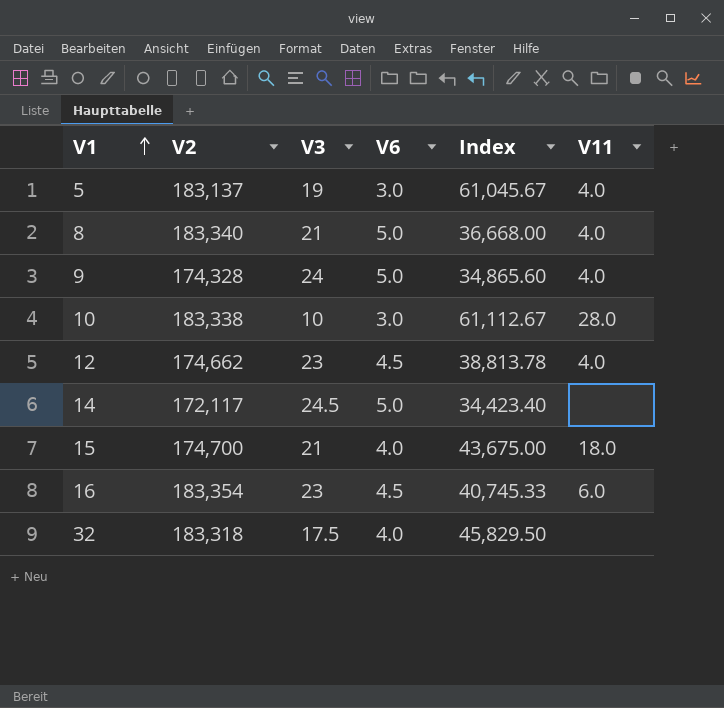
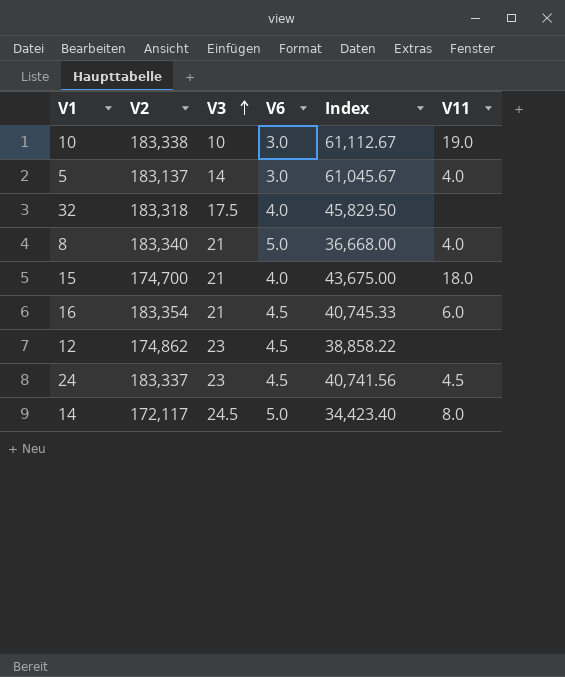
row order: V1 ascending -> V3 ascending
row 9: 174,328 | 24 | 5.0 | 34,865.60 | 4.0 -> none
10 | V11: 28.0 -> 19.0
5 | V3: 19 -> 14
16 | V3: 23 -> 21
12 | V2: 174,662 -> 174,862
12 | Index: 38,813.78 -> 38,858.22
12 | V11: 4.0 -> none
row 24: none -> 183,337 | 23 | 4.5 | 40,741.56 | 4.5
14 | V11: none -> 8.0

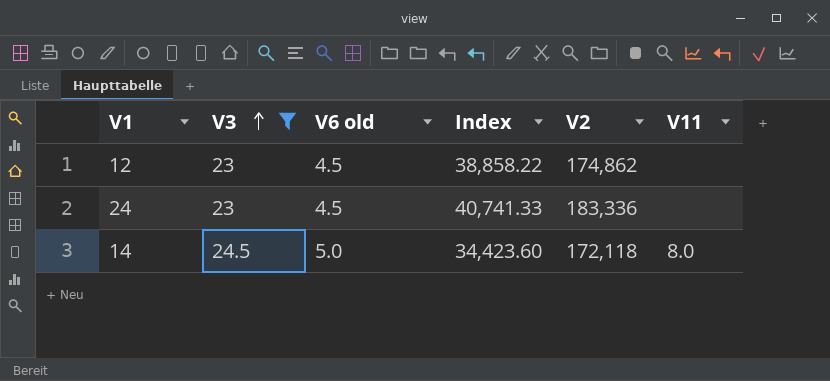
filter: none -> V3 >= 23
column name: V6 -> V6 old
column V2 | position: 2 -> 5
24 | Index: 40,741.56 -> 40,741.33
24 | V2: 183,337 -> 183,336
24 | V11: 4.5 -> none
14 | Index: 34,423.40 -> 34,423.60
14 | V2: 172,117 -> 172,118

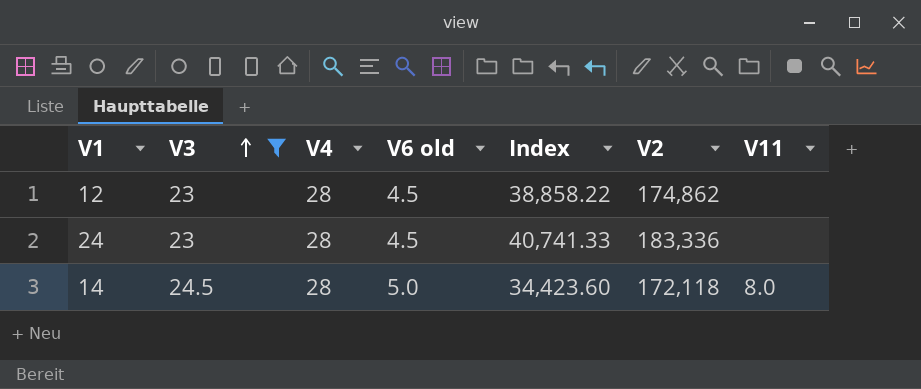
column V4 | position: none -> 3

